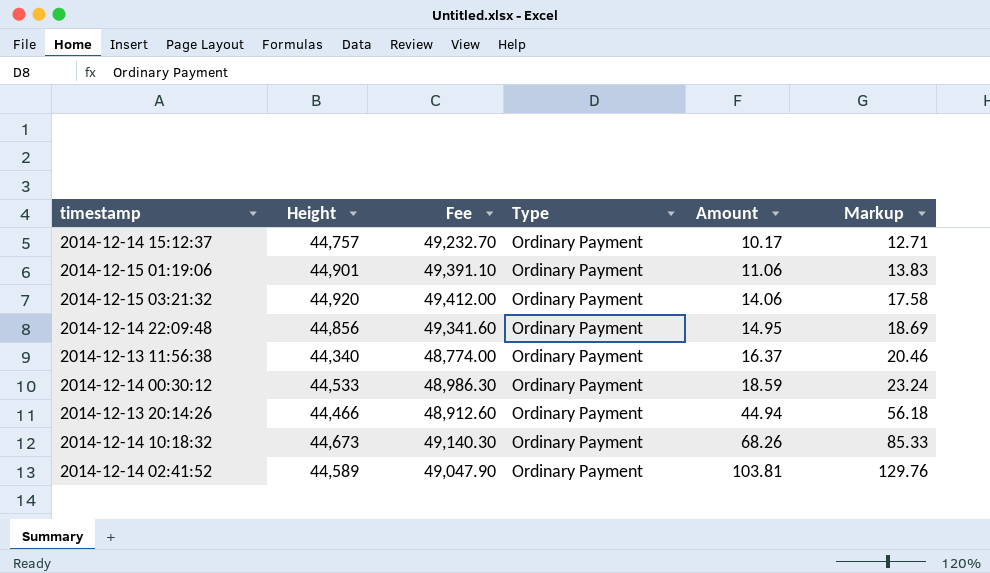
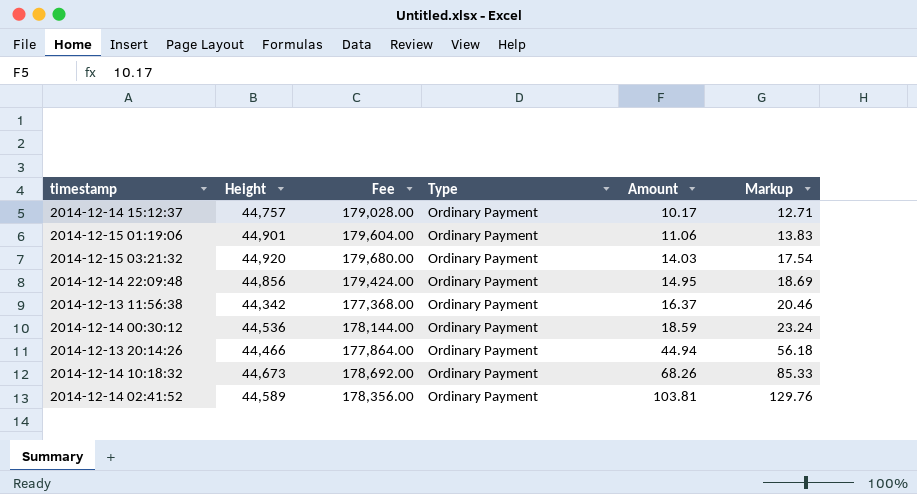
column Fee | formula: [Height] * 1.1 -> [Height] * 4
2014-12-15 03:21:32 | Amount: 14.06 -> 14.03
2014-12-15 03:21:32 | Markup: 17.58 -> 17.54
2014-12-13 11:56:38 | Height: 44,340 -> 44,342
2014-12-14 00:30:12 | Height: 44,533 -> 44,536

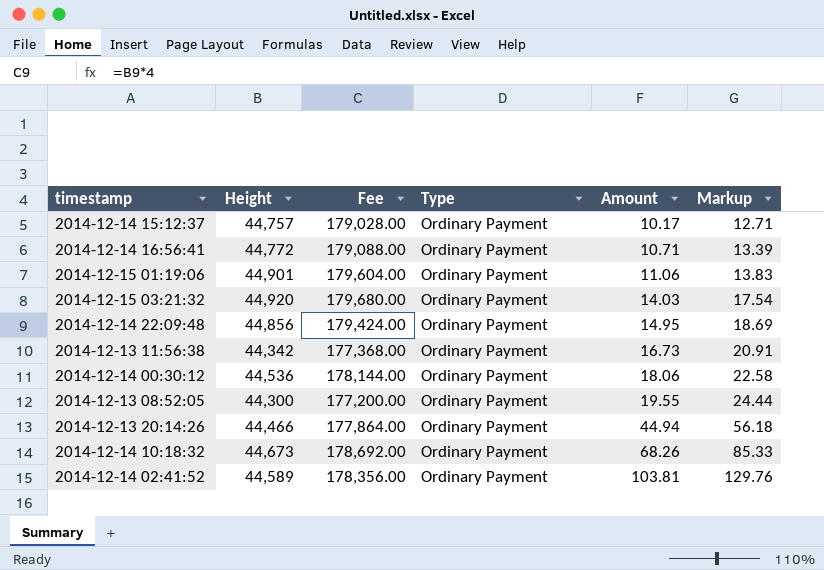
row 2014-12-14 16:56:41: none -> 44,772 | 179,088.00 | Ordinary Payment | 10.71 | 13.39
2014-12-13 11:56:38 | Amount: 16.37 -> 16.73
2014-12-13 11:56:38 | Markup: 20.46 -> 20.91
2014-12-14 00:30:12 | Amount: 18.59 -> 18.06
2014-12-14 00:30:12 | Markup: 23.24 -> 22.58
row 2014-12-13 08:52:05: none -> 44,300 | 177,200.00 | Ordinary Payment | 19.55 | 24.44

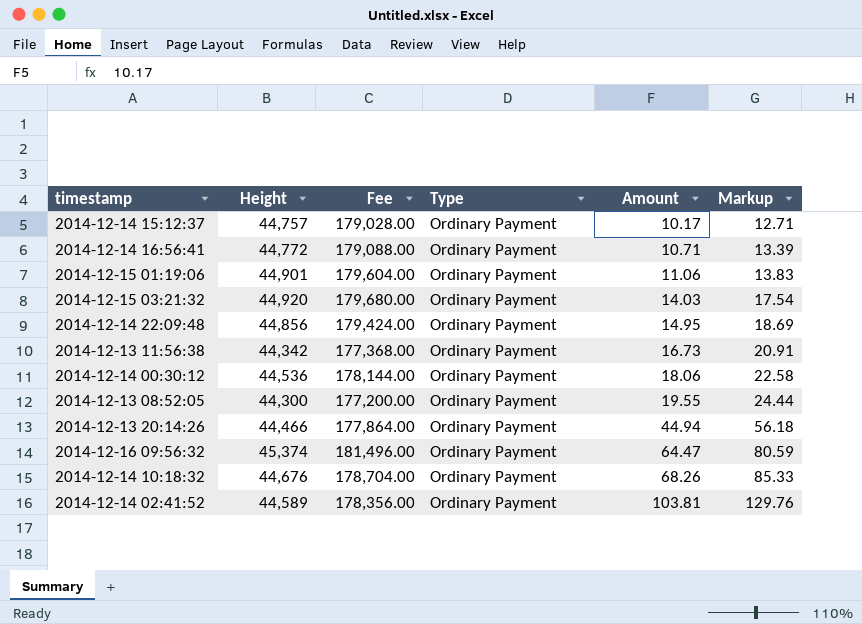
row 2014-12-16 09:56:32: none -> 45,374 | 181,496.00 | Ordinary Payment | 64.47 | 80.59
2014-12-14 10:18:32 | Height: 44,673 -> 44,676
2014-12-14 10:18:32 | Fee: 178,692.00 -> 178,704.00

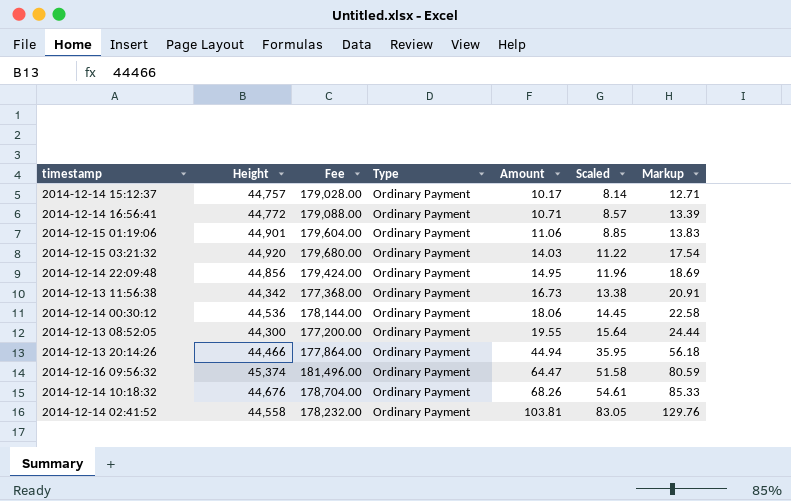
column Scaled | formula: none -> [Amount] * 0.8
2014-12-14 02:41:52 | Height: 44,589 -> 44,558
2014-12-14 02:41:52 | Fee: 178,356.00 -> 178,232.00

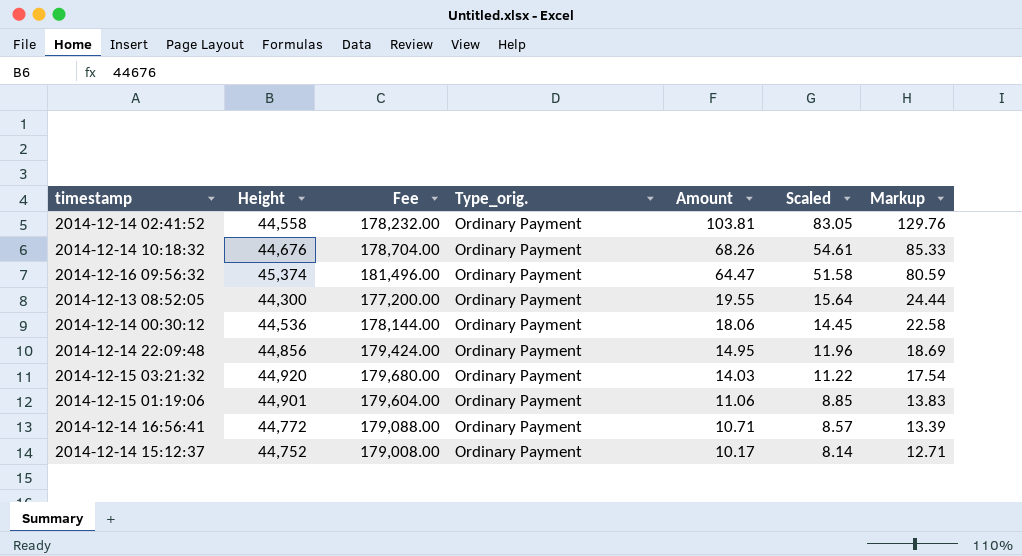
row order: Amount ascending -> Amount descending
column name: Type -> Type_orig.
row 2014-12-13 11:56:38: 44,342 | 177,368.00 | Ordinary Payment | 16.73 | 13.38 | 20.91 -> none
row 2014-12-13 20:14:26: 44,466 | 177,864.00 | Ordinary Payment | 44.94 | 35.95 | 56.18 -> none
2014-12-14 15:12:37 | Height: 44,757 -> 44,752
2014-12-14 15:12:37 | Fee: 179,028.00 -> 179,008.00

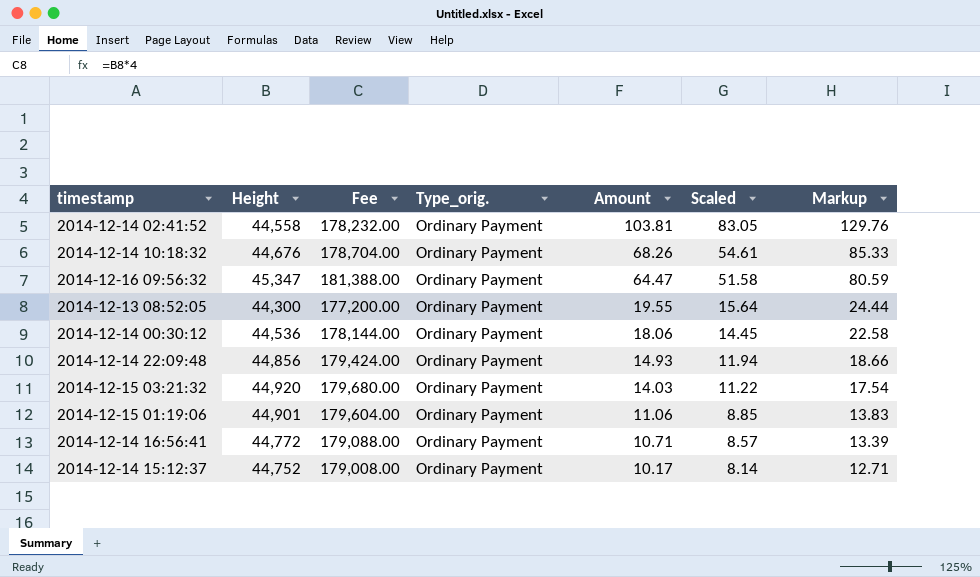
2014-12-16 09:56:32 | Height: 45,374 -> 45,347
2014-12-16 09:56:32 | Fee: 181,496.00 -> 181,388.00
2014-12-14 22:09:48 | Amount: 14.95 -> 14.93
2014-12-14 22:09:48 | Scaled: 11.96 -> 11.94
2014-12-14 22:09:48 | Markup: 18.69 -> 18.66

